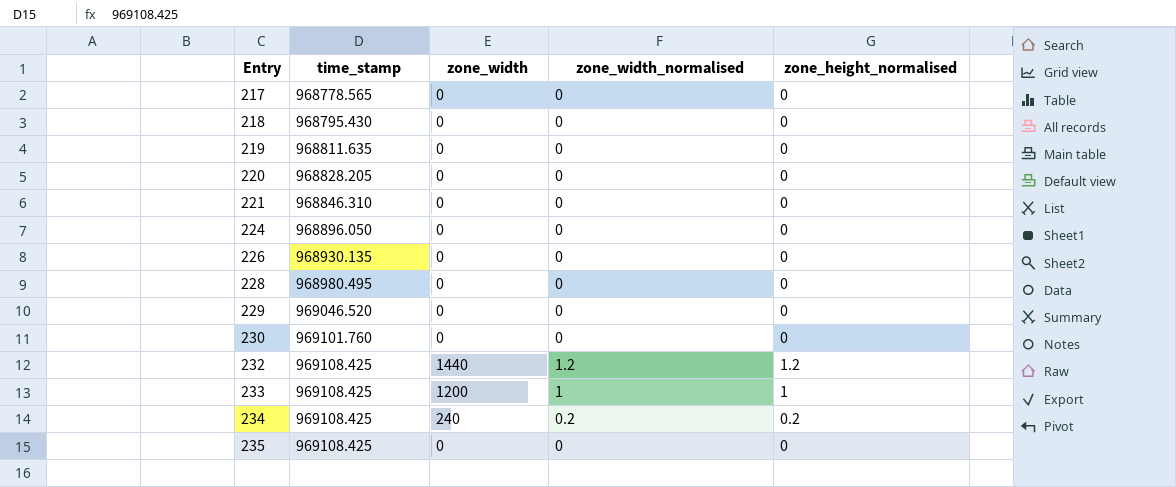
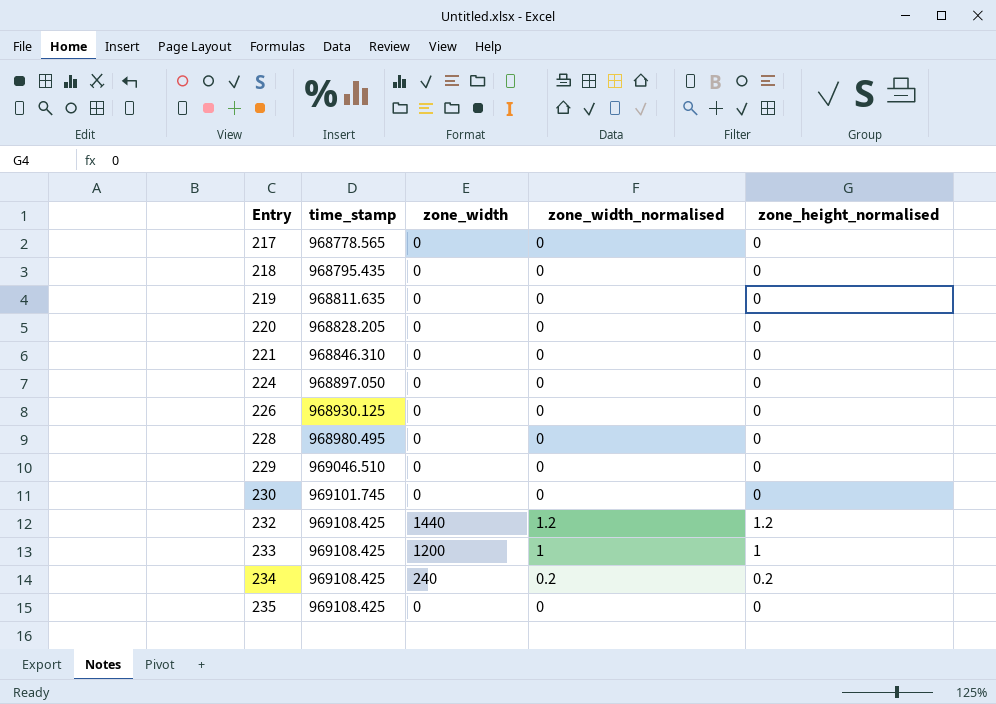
218 | time_stamp: 968795.430 -> 968795.435
224 | time_stamp: 968896.050 -> 968897.050
226 | time_stamp: 968930.135 -> 968930.125
229 | time_stamp: 969046.520 -> 969046.510
230 | time_stamp: 969101.760 -> 969101.745

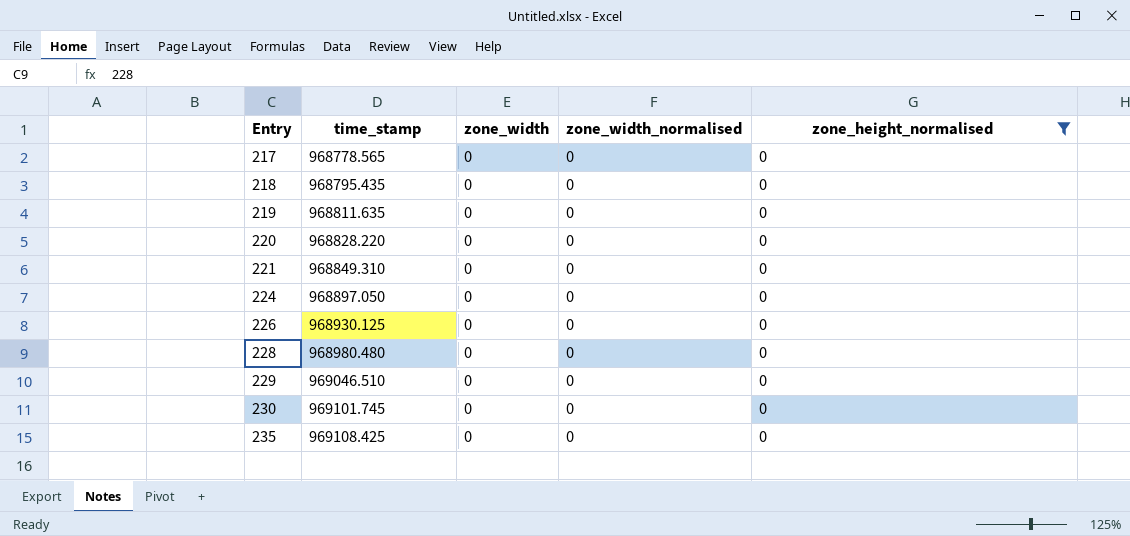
filter: none -> zone_height_normalised = 0
220 | time_stamp: 968828.205 -> 968828.220
221 | time_stamp: 968846.310 -> 968849.310
228 | time_stamp: 968980.495 -> 968980.480

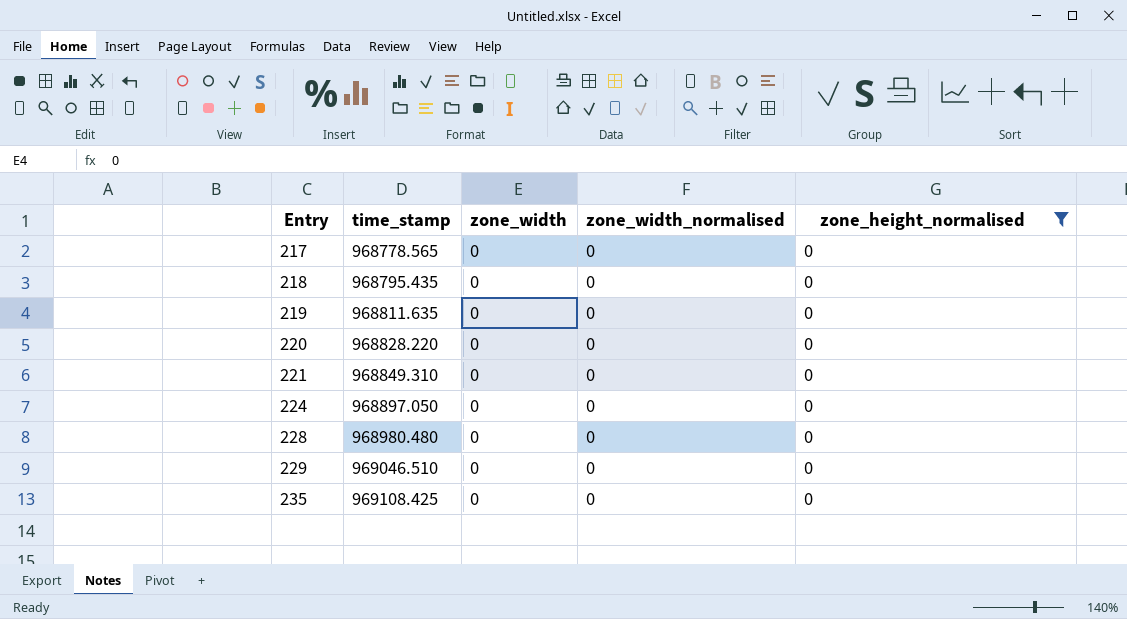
row 226: 968930.125 | 0 | 0 | 0 -> none
row 230: 969101.745 | 0 | 0 | 0 -> none

